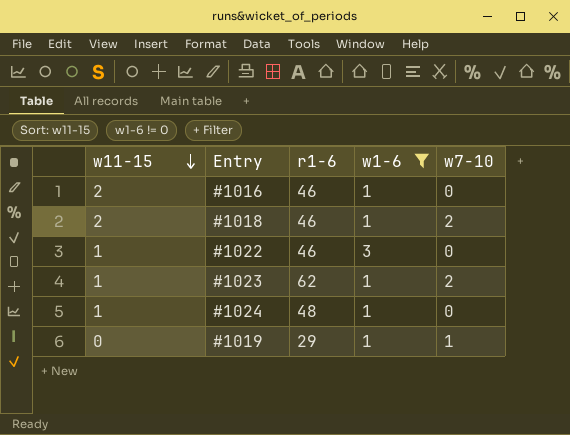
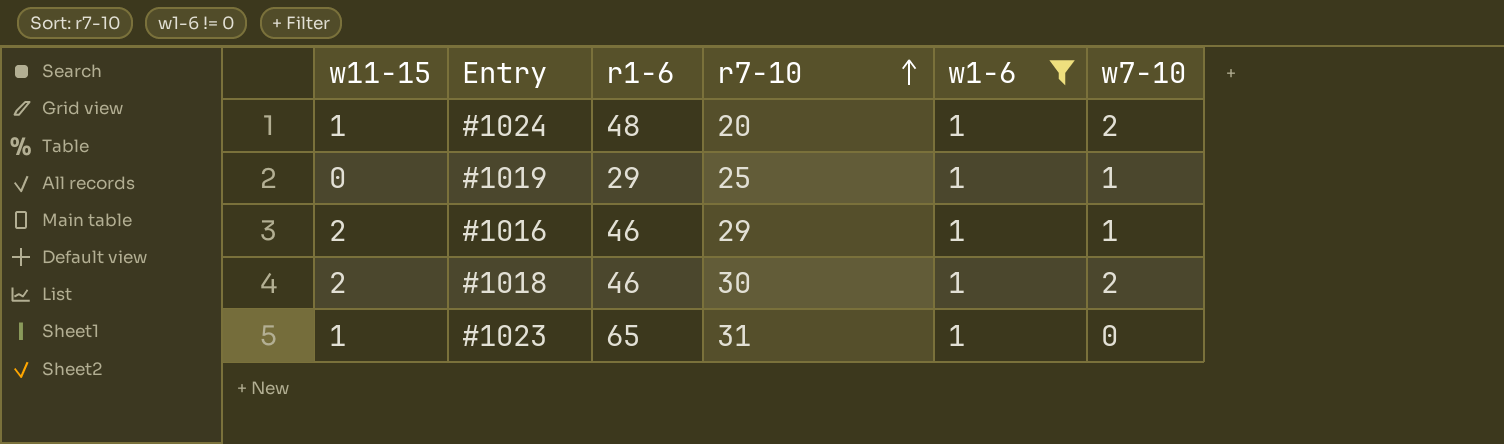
row order: w11-15 descending -> r7-10 ascending
column r7-10 | position: none -> 4
row #1022: 1 | 46 | 3 | 0 -> none
#1024 | w7-10: 0 -> 2
#1016 | w7-10: 0 -> 1
#1023 | r1-6: 62 -> 65
#1023 | w7-10: 2 -> 0

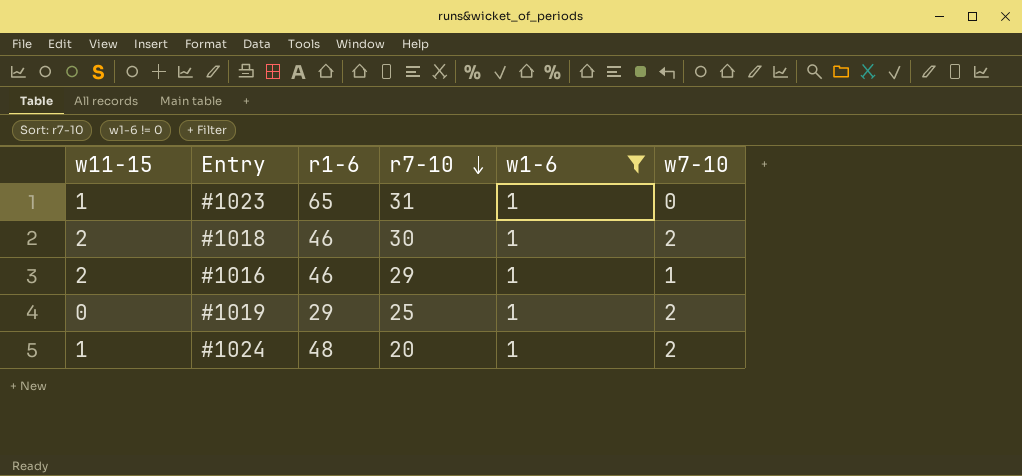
row order: r7-10 ascending -> r7-10 descending
#1019 | w7-10: 1 -> 2

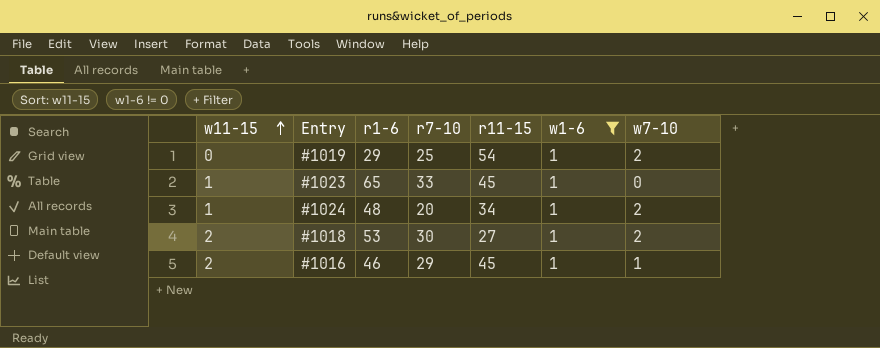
row order: r7-10 descending -> w11-15 ascending
column r11-15 | position: none -> 5
#1023 | r7-10: 31 -> 33
#1018 | r1-6: 46 -> 53

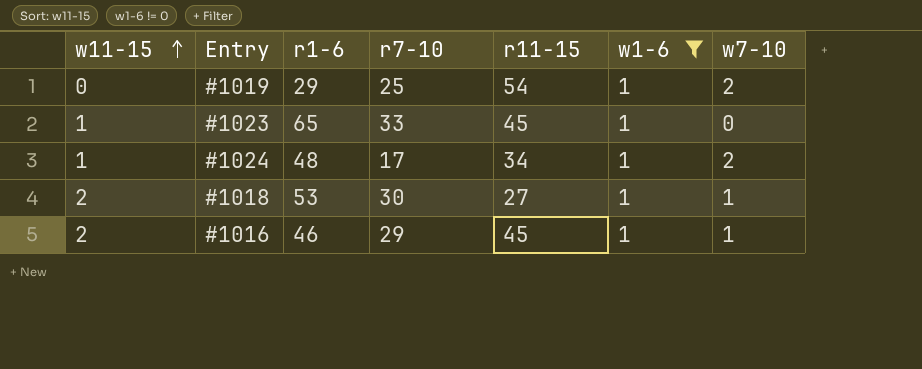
#1024 | r7-10: 20 -> 17
#1018 | w7-10: 2 -> 1

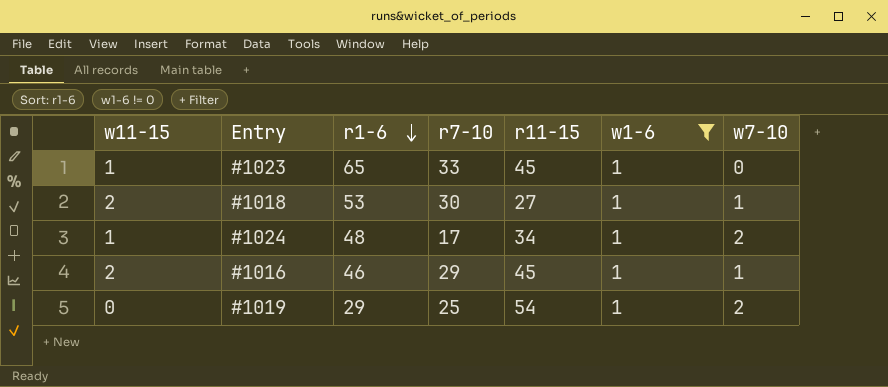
row order: w11-15 ascending -> r1-6 descending

